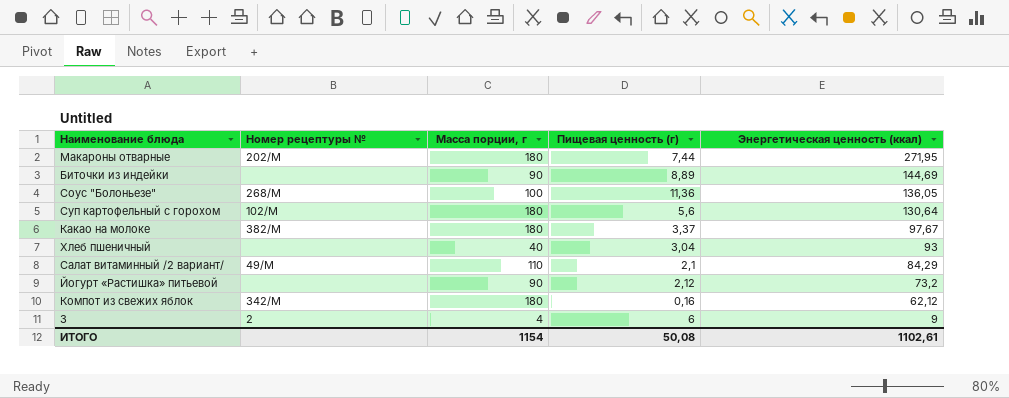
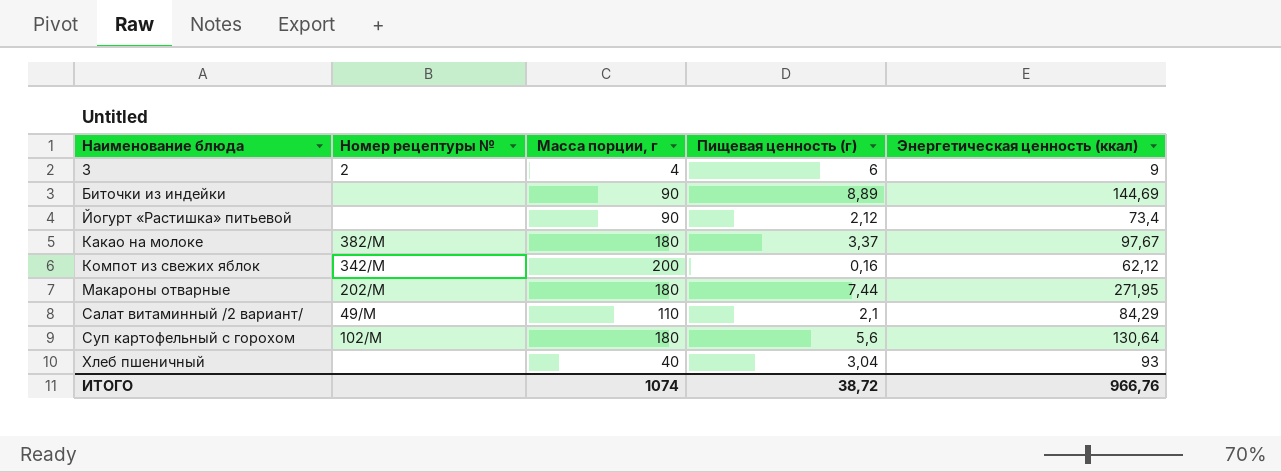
row order: Энергетическая ценность (ккал) descending -> Наименование блюда ascending
row Соус "Болоньезе": 268/М | 100 | 11,36 | 136,05 -> none
Йогурт «Растишка» питьевой | Энергетическая ценность (ккал): 73,2 -> 73,4
Компот из свежих яблок | Масса порции, г: 180 -> 200
ИТОГО | Масса порции, г: 1154 -> 1074
ИТОГО | Пищевая ценность (г): 50,08 -> 38,72
ИТОГО | Энергетическая ценность (ккал): 1102,61 -> 966,76

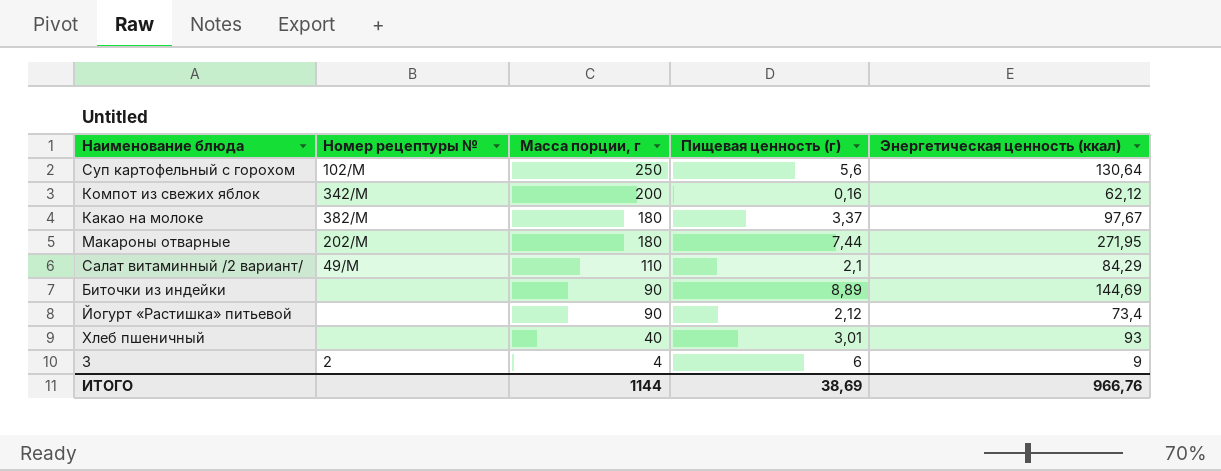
row order: Наименование блюда ascending -> Масса порции, г descending
Суп картофельный с горохом | Масса порции, г: 180 -> 250
Хлеб пшеничный | Пищевая ценность (г): 3,04 -> 3,01
ИТОГО | Масса порции, г: 1074 -> 1144
ИТОГО | Пищевая ценность (г): 38,72 -> 38,69

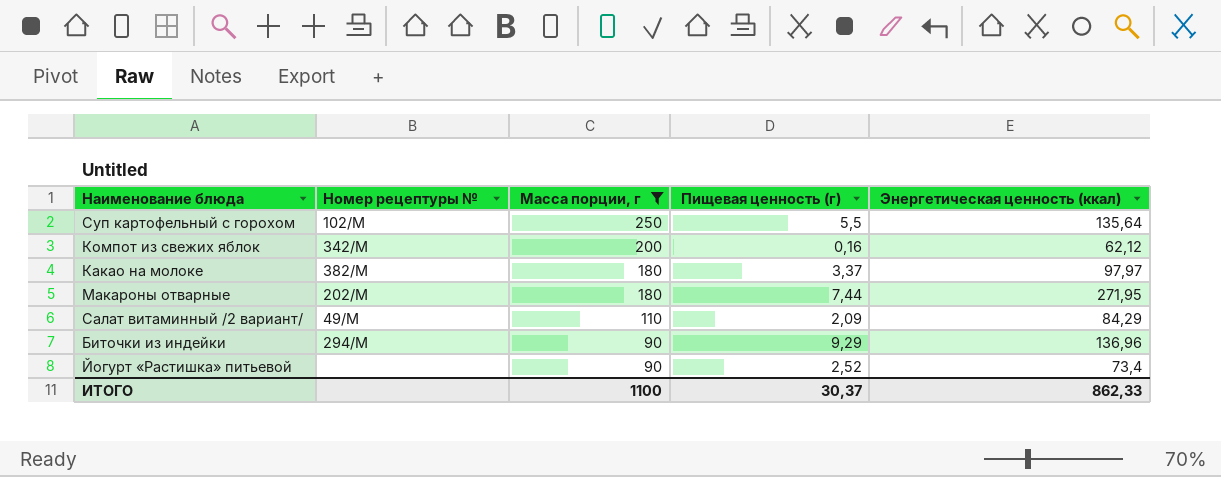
filter: none -> Масса порции, г >= 90
Суп картофельный с горохом | Пищевая ценность (г): 5,6 -> 5,5
Суп картофельный с горохом | Энергетическая ценность (ккал): 130,64 -> 135,64
Какао на молоке | Энергетическая ценность (ккал): 97,67 -> 97,97
Салат витаминный /2 вариант/ | Пищевая ценность (г): 2,1 -> 2,09
Биточки из индейки | Номер рецептуры №: none -> 294/М
Биточки из индейки | Пищевая ценность (г): 8,89 -> 9,29
Биточки из индейки | Энергетическая ценность (ккал): 144,69 -> 136,96
Йогурт «Растишка» питьевой | Пищевая ценность (г): 2,12 -> 2,52
ИТОГО | Масса порции, г: 1144 -> 1100
ИТОГО | Пищевая ценность (г): 38,69 -> 30,37
ИТОГО | Энергетическая ценность (ккал): 966,76 -> 862,33

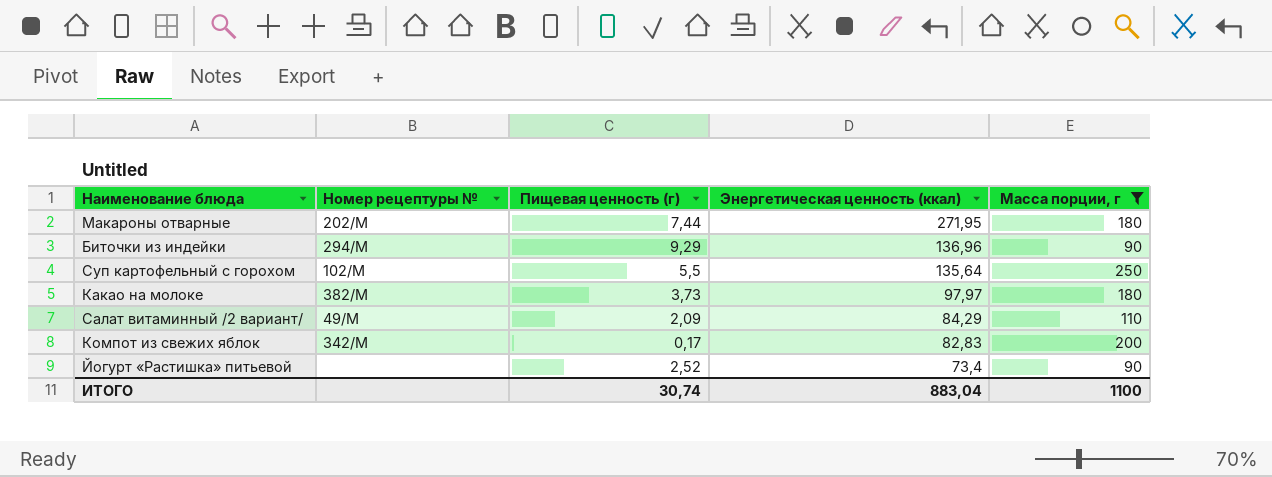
row order: Масса порции, г descending -> Энергетическая ценность (ккал) descending
column Масса порции, г | position: 3 -> 5
Какао на молоке | Пищевая ценность (г): 3,37 -> 3,73
Компот из свежих яблок | Пищевая ценность (г): 0,16 -> 0,17
Компот из свежих яблок | Энергетическая ценность (ккал): 62,12 -> 82,83
ИТОГО | Пищевая ценность (г): 30,37 -> 30,74
ИТОГО | Энергетическая ценность (ккал): 862,33 -> 883,04

